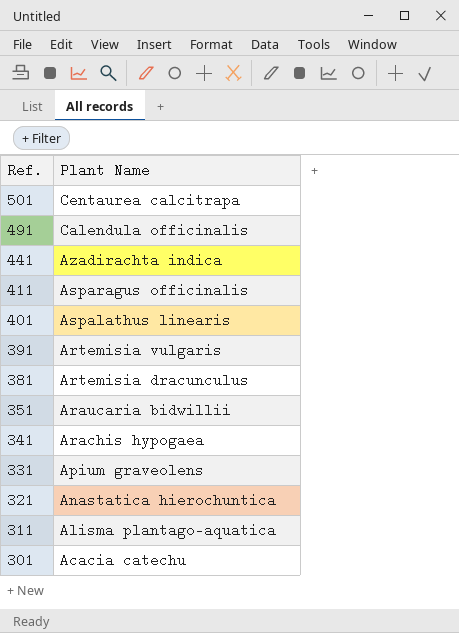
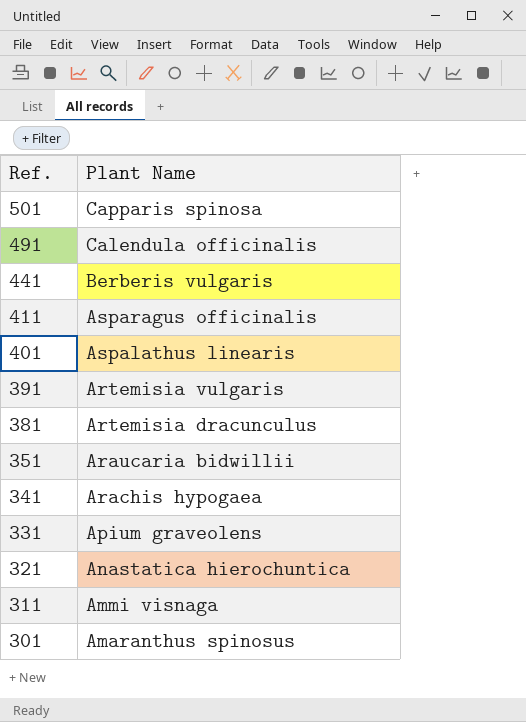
501 | Plant Name: Centaurea calcitrapa -> Capparis spinosa
441 | Plant Name: Azadirachta indica -> Berberis vulgaris
311 | Plant Name: Alisma plantago-aquatica -> Ammi visnaga
301 | Plant Name: Acacia catechu -> Amaranthus spinosus

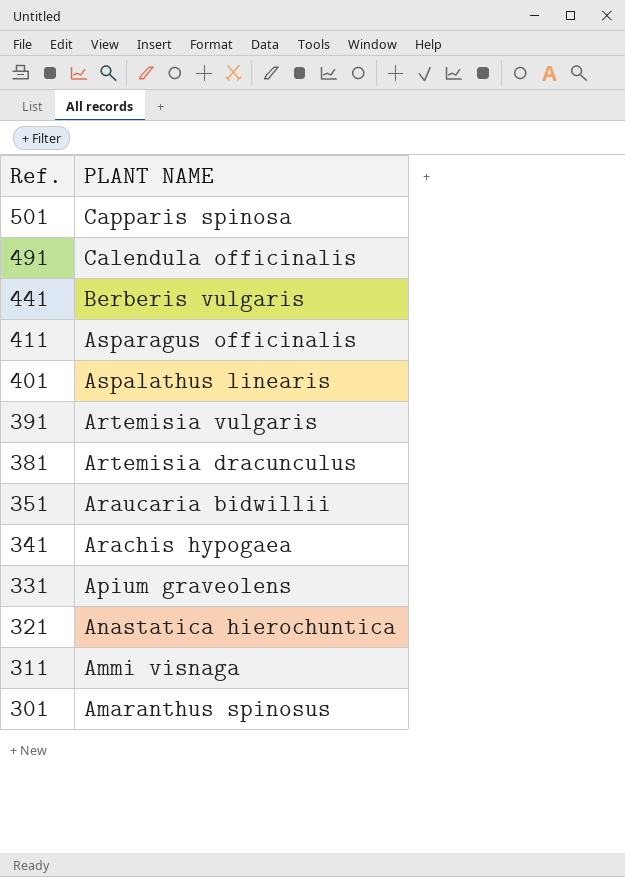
column name: Plant Name -> PLANT NAME

